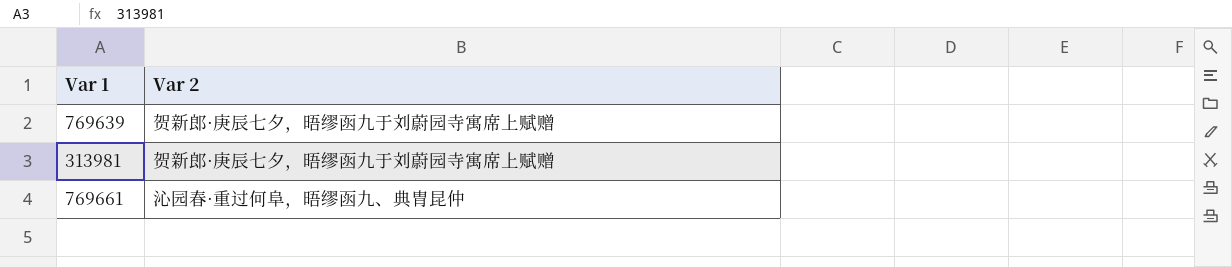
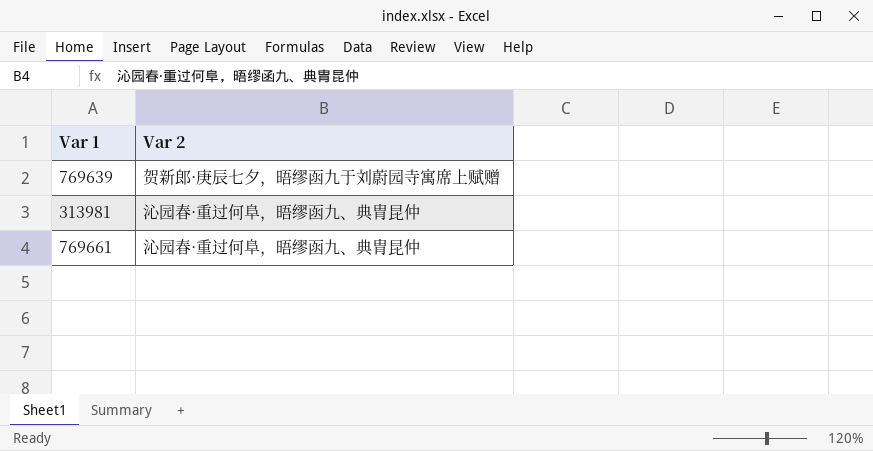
313981 | Var 2: 贺新郎·庚辰七夕，晤缪函九于刘蔚园寺寓席上赋赠 -> 沁园春·重过何阜，晤缪函九、典胄昆仲

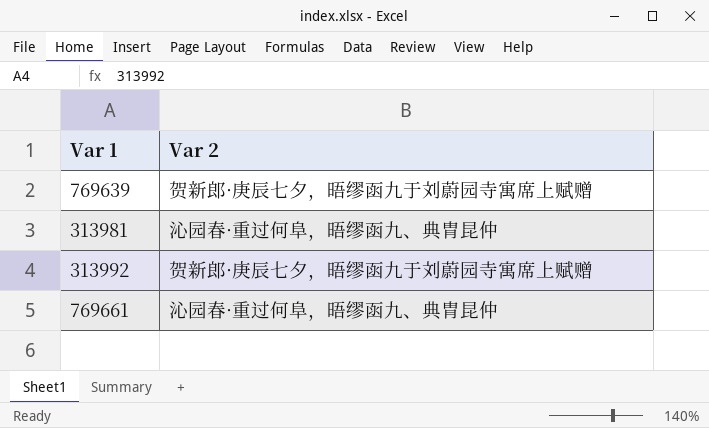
row 313992: none -> 贺新郎·庚辰七夕，晤缪函九于刘蔚园寺寓席上赋赠

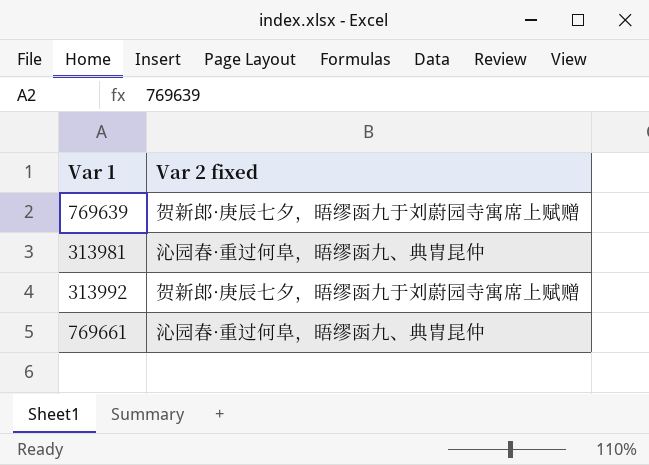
column name: Var 2 -> Var 2 fixed

